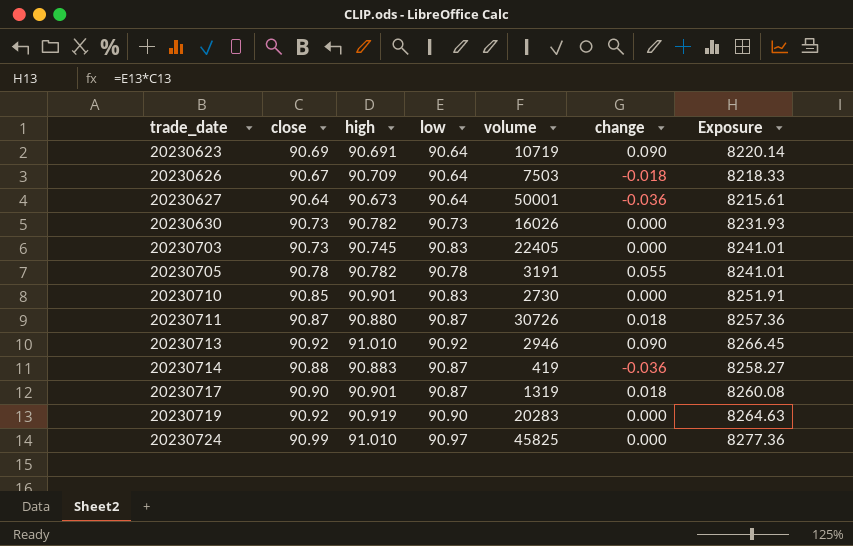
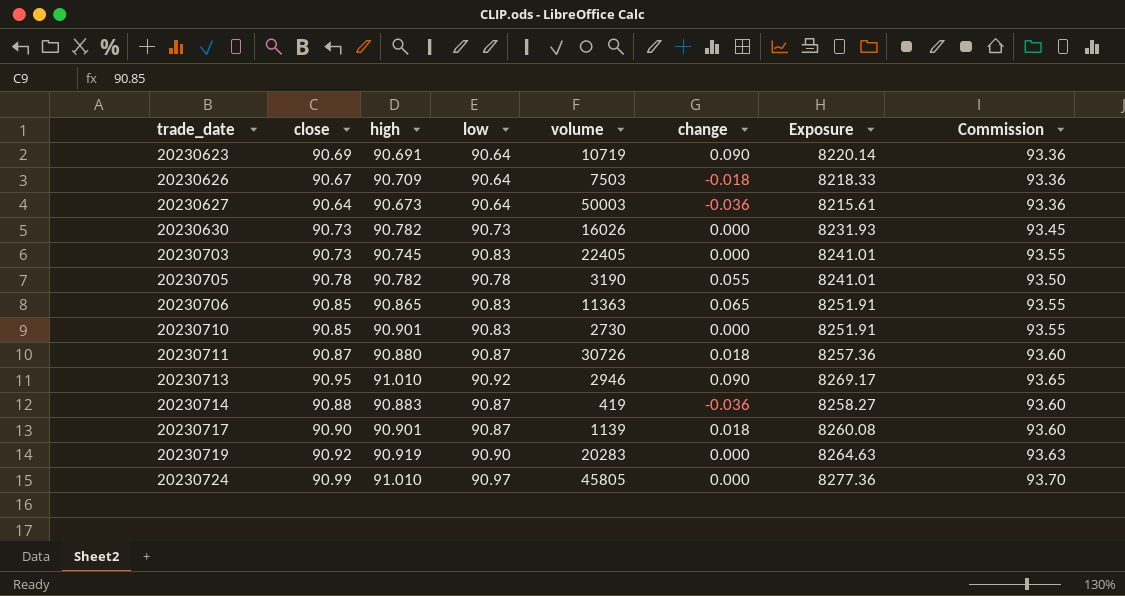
column Commission | formula: none -> [low] * 1.03
20230627 | volume: 50001 -> 50003
20230705 | volume: 3191 -> 3190
row 20230706: none -> 90.85 | 90.865 | 90.83 | 11363 | 0.065 | 8251.91 | 93.55
20230713 | close: 90.92 -> 90.95
20230713 | Exposure: 8266.45 -> 8269.17
20230717 | volume: 1319 -> 1139
20230724 | volume: 45825 -> 45805

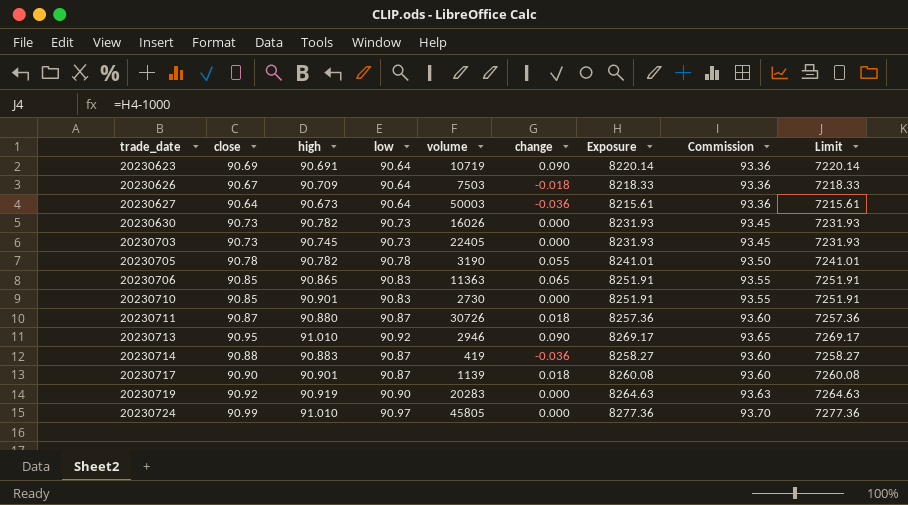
column Limit | formula: none -> [Exposure] - 1000
20230703 | low: 90.83 -> 90.73
20230703 | Exposure: 8241.01 -> 8231.93
20230703 | Commission: 93.55 -> 93.45

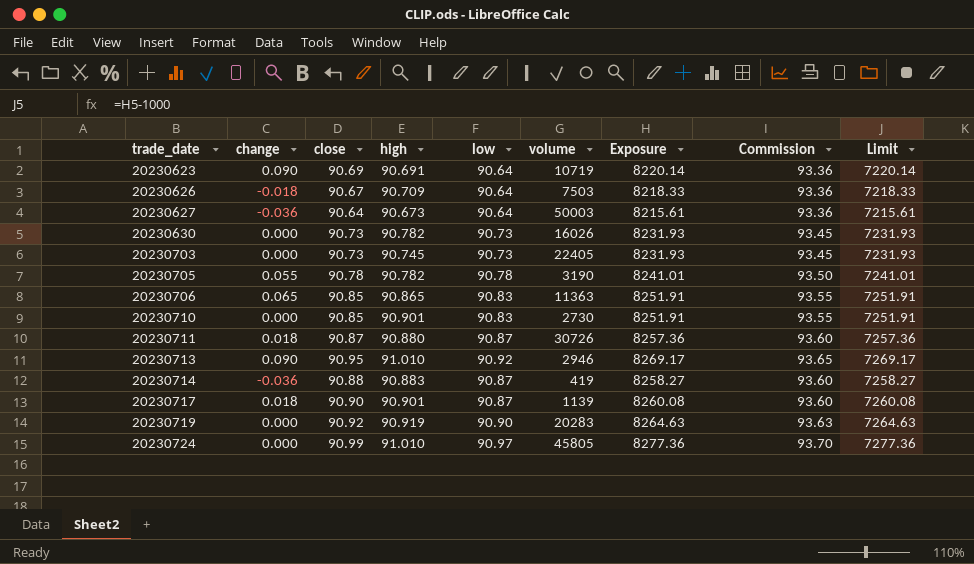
column change | position: 6 -> 2

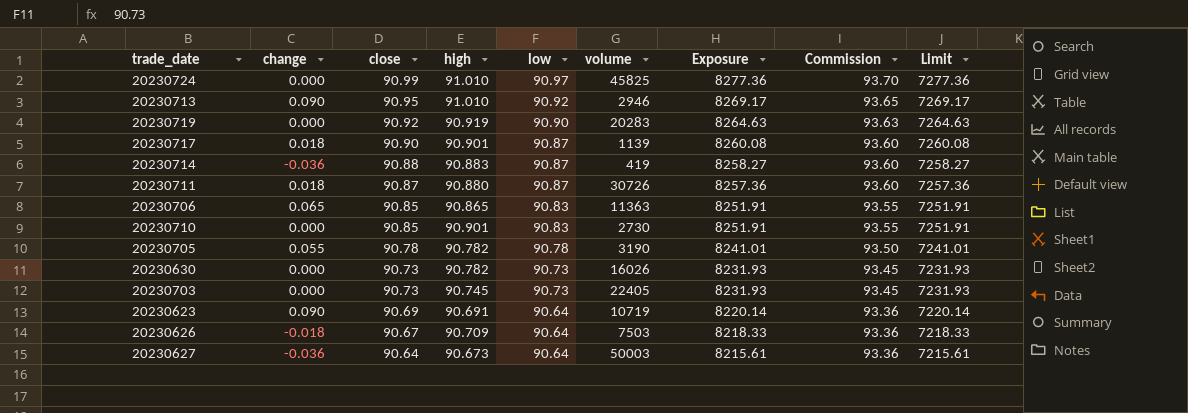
row order: trade_date ascending -> close descending
20230724 | volume: 45805 -> 45825

